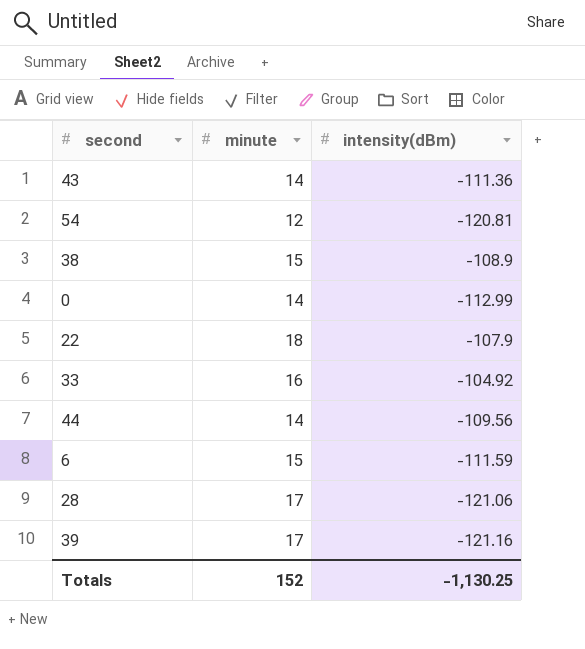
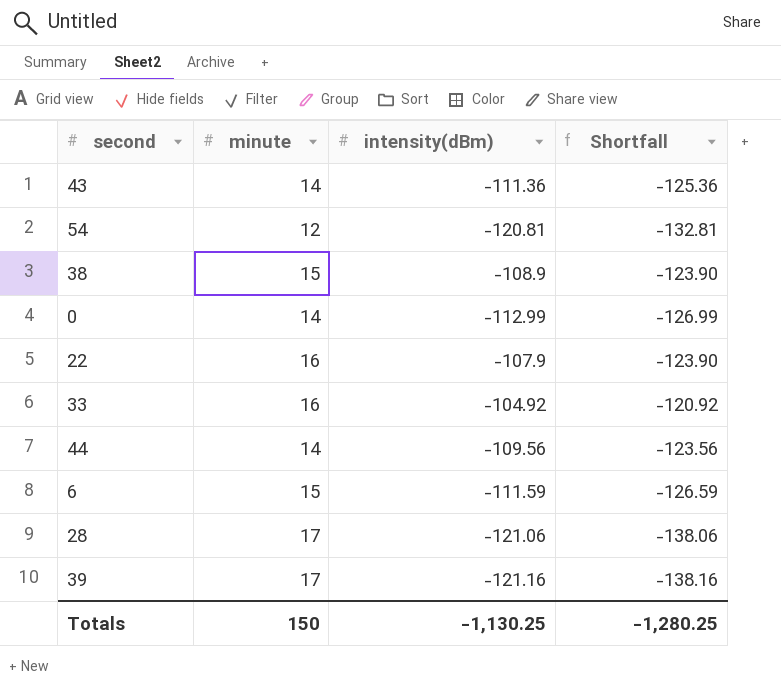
column Shortfall | formula: none -> [intensity(dBm)] - [minute]
22 | minute: 18 -> 16
Totals | minute: 152 -> 150

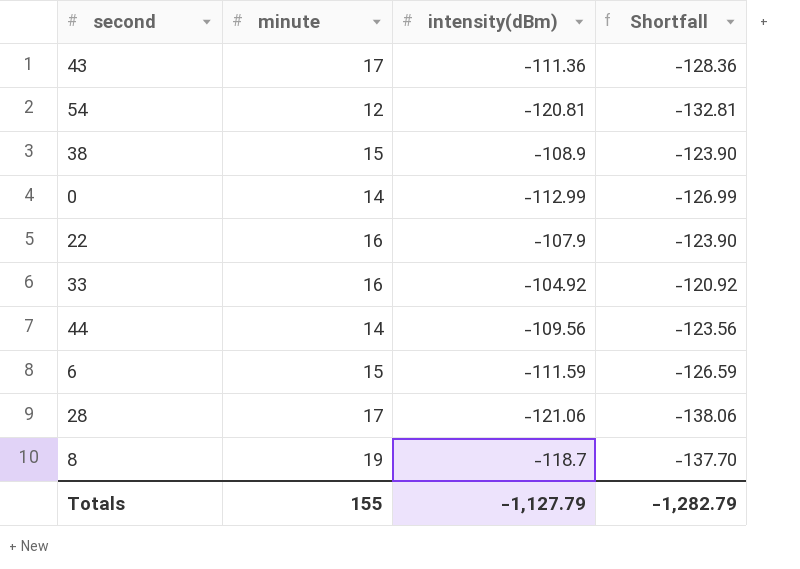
row 39: 17 | -121.16 | -138.16 -> none
43 | minute: 14 -> 17
43 | Shortfall: -125.36 -> -128.36
row 8: none -> 19 | -118.7 | -137.70
Totals | minute: 150 -> 155
Totals | intensity(dBm): -1,130.25 -> -1,127.79
Totals | Shortfall: -1,280.25 -> -1,282.79

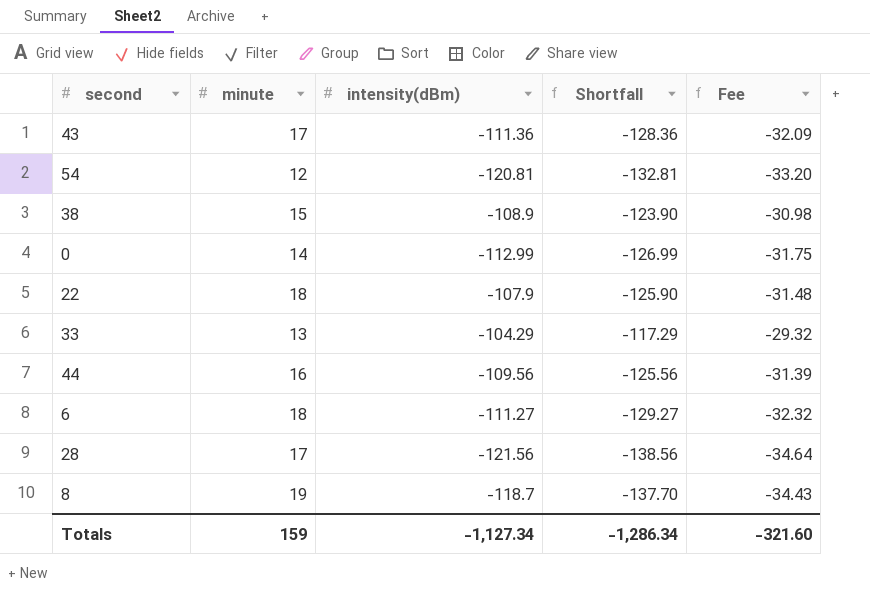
column Fee | formula: none -> [Shortfall] * 0.25
22 | minute: 16 -> 18
22 | Shortfall: -123.90 -> -125.90
33 | minute: 16 -> 13
33 | intensity(dBm): -104.92 -> -104.29
33 | Shortfall: -120.92 -> -117.29
44 | minute: 14 -> 16
44 | Shortfall: -123.56 -> -125.56
6 | minute: 15 -> 18
6 | intensity(dBm): -111.59 -> -111.27
6 | Shortfall: -126.59 -> -129.27
28 | intensity(dBm): -121.06 -> -121.56
28 | Shortfall: -138.06 -> -138.56
Totals | minute: 155 -> 159
Totals | intensity(dBm): -1,127.79 -> -1,127.34
Totals | Shortfall: -1,282.79 -> -1,286.34

